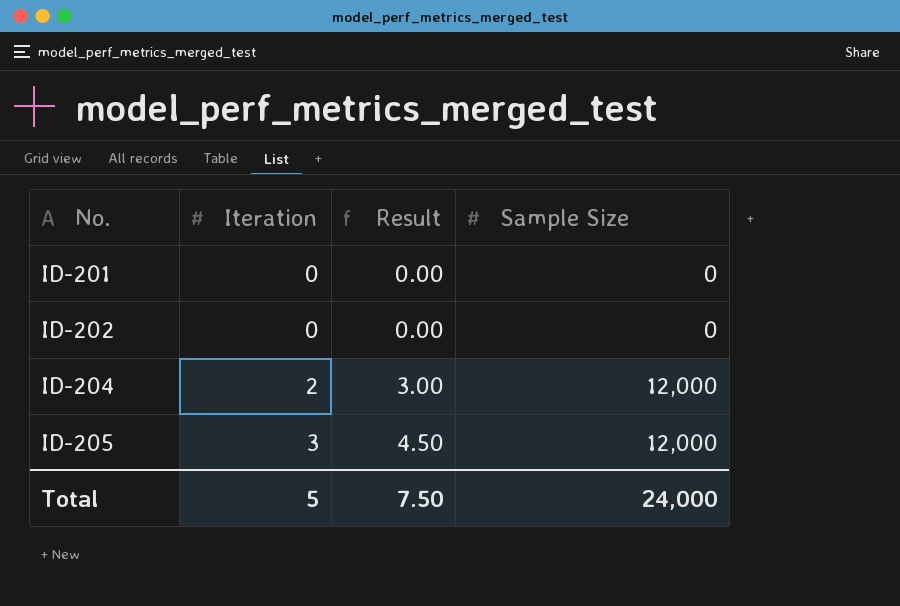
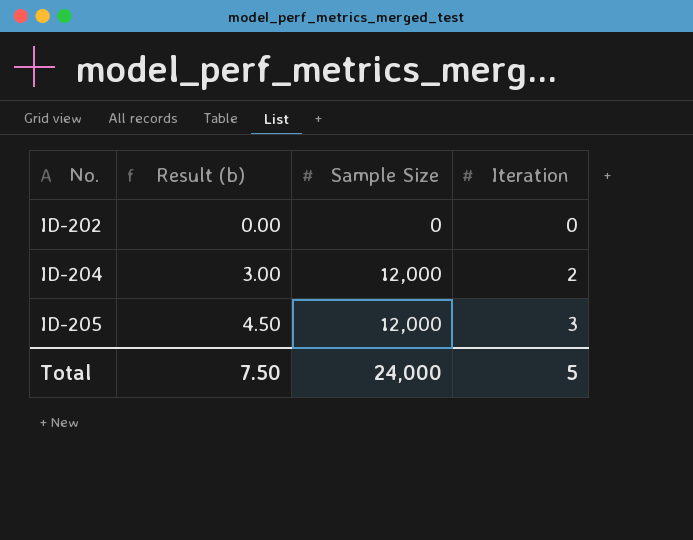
column name: Result -> Result (b)
column Iteration | position: 2 -> 4
row ID-201: 0 | 0.00 | 0 -> none

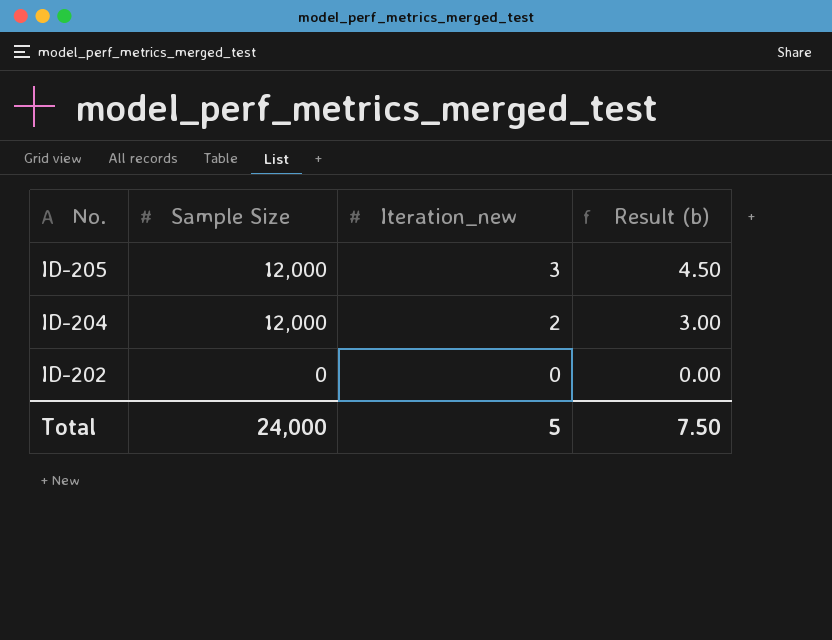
row order: No. ascending -> No. descending
column name: Iteration -> Iteration_new
column Result (b) | position: 2 -> 4

